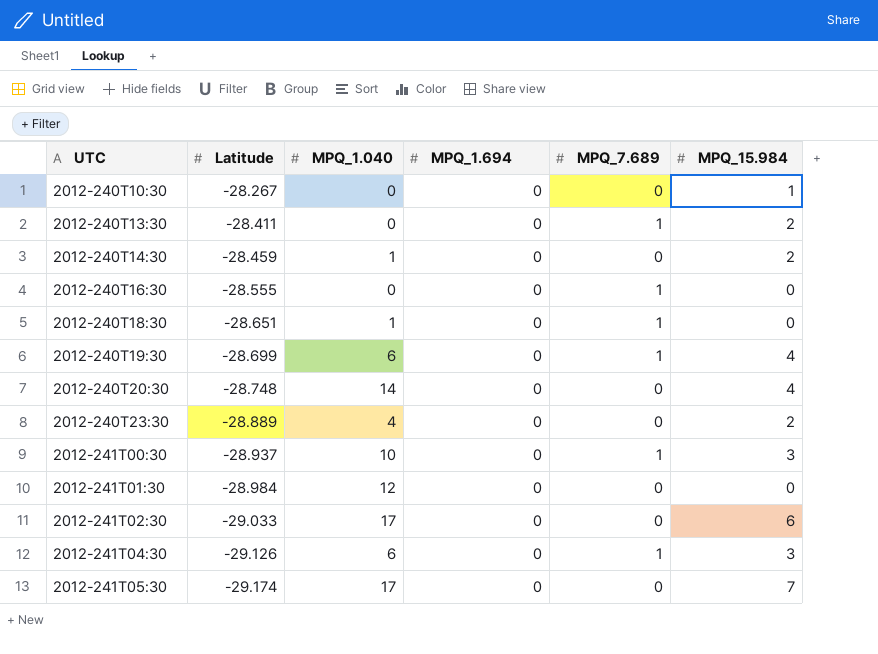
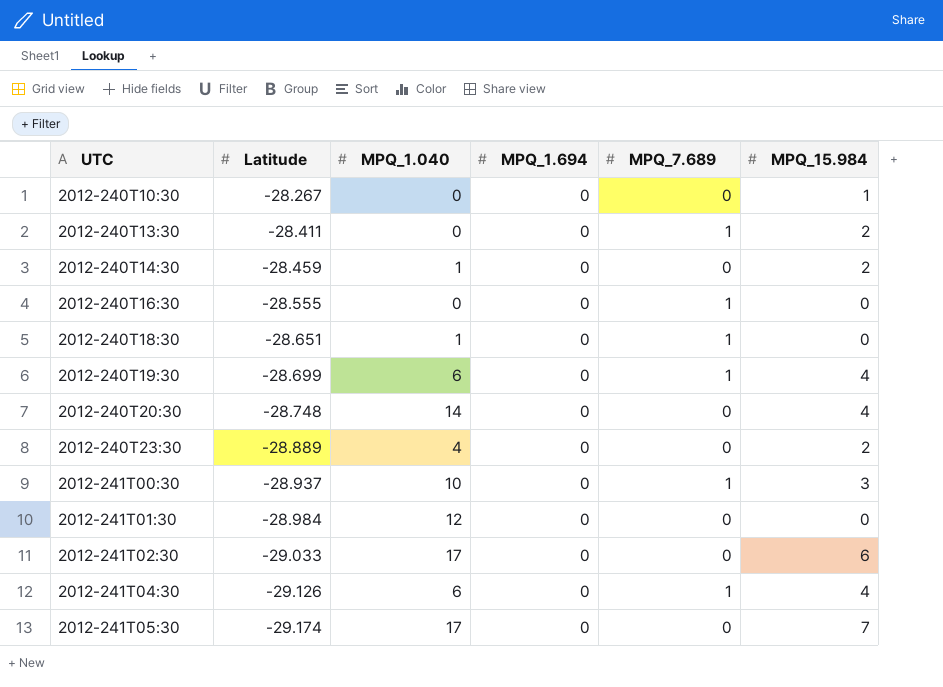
2012-241T04:30 | MPQ_15.984: 3 -> 4

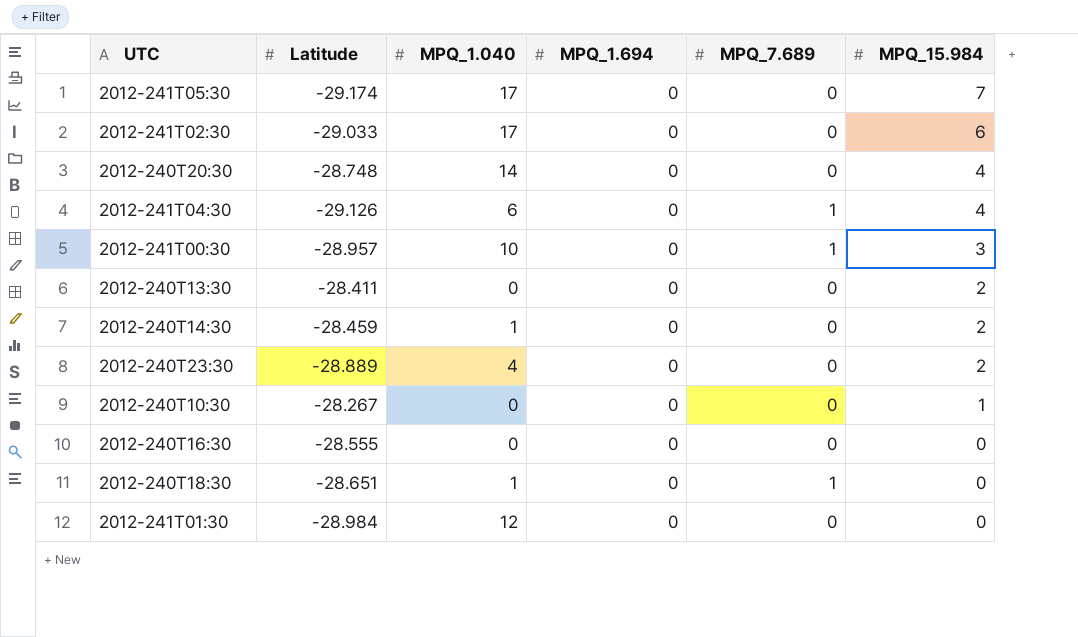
row order: UTC ascending -> MPQ_15.984 descending
row 2012-240T19:30: -28.699 | 6 | 0 | 1 | 4 -> none
2012-241T00:30 | Latitude: -28.937 -> -28.957
2012-240T13:30 | MPQ_7.689: 1 -> 0
2012-240T16:30 | MPQ_7.689: 1 -> 0

